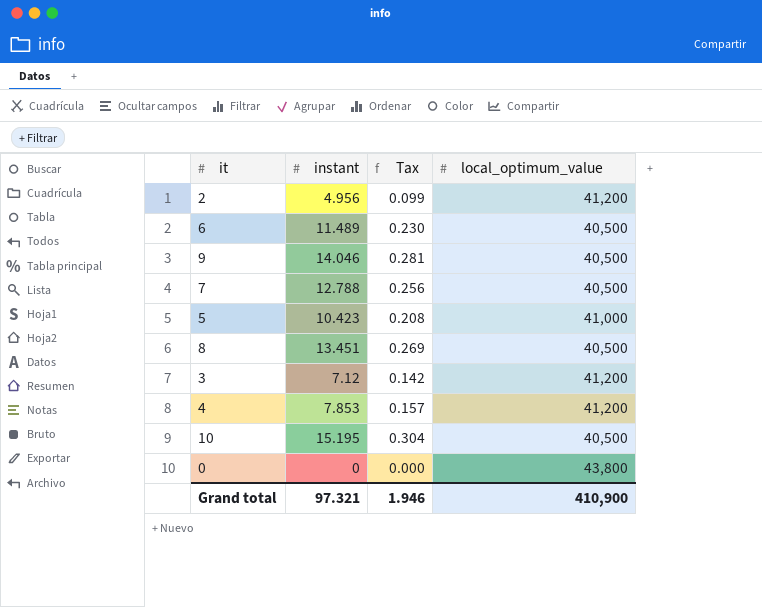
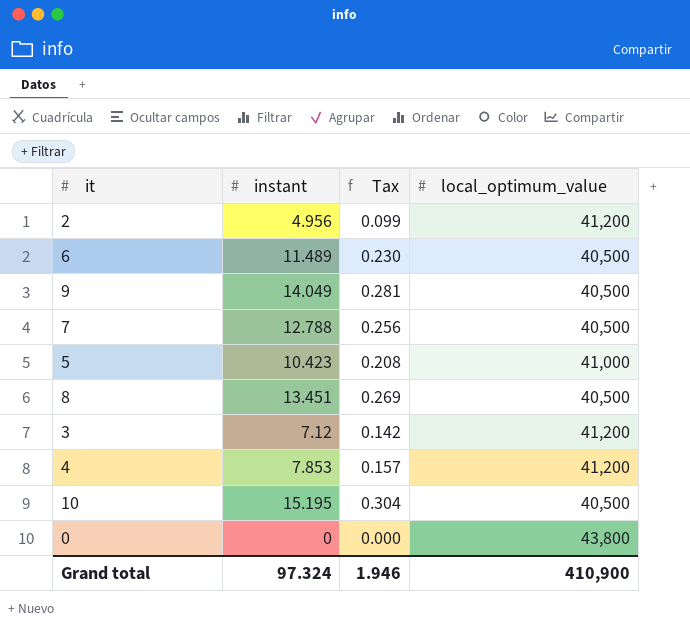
9 | instant: 14.046 -> 14.049
Grand total | instant: 97.321 -> 97.324

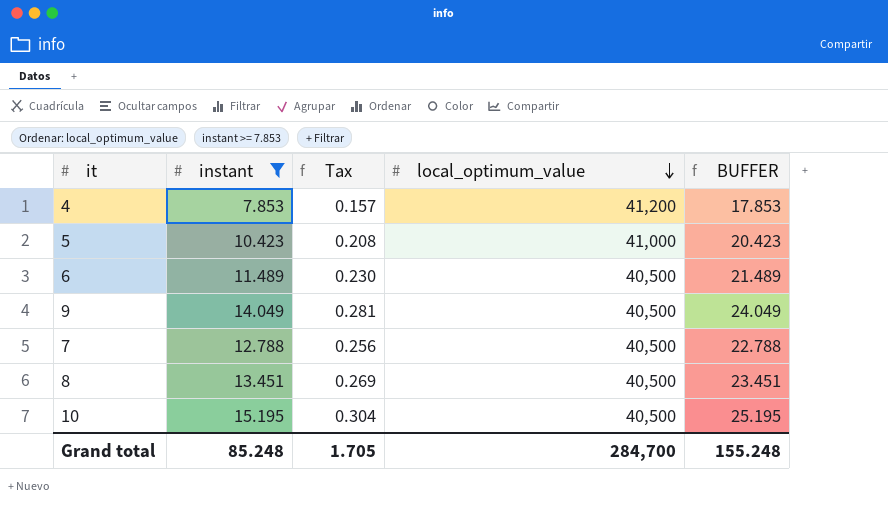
filter: none -> instant >= 7.853
row order: none -> local_optimum_value descending
column BUFFER | formula: none -> [instant] + 10
Grand total | instant: 97.324 -> 85.248
Grand total | Tax: 1.946 -> 1.705
Grand total | local_optimum_value: 410,900 -> 284,700

